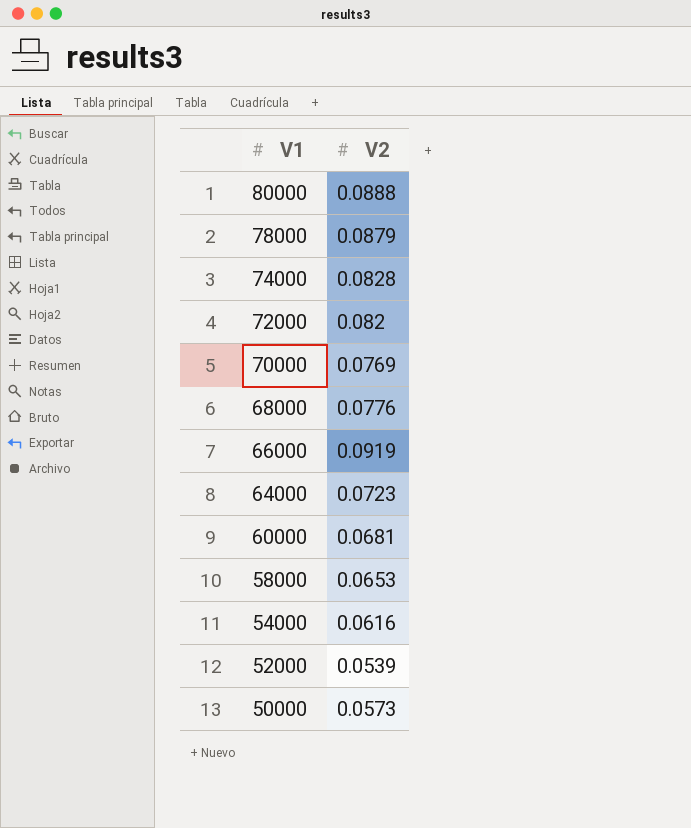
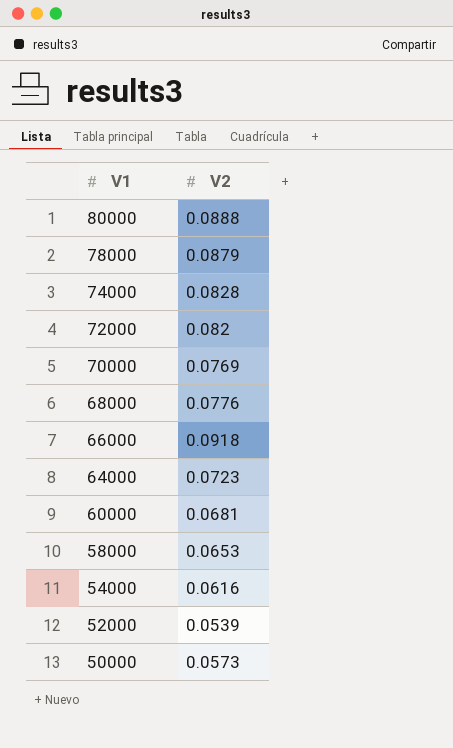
66000 | V2: 0.0919 -> 0.0918

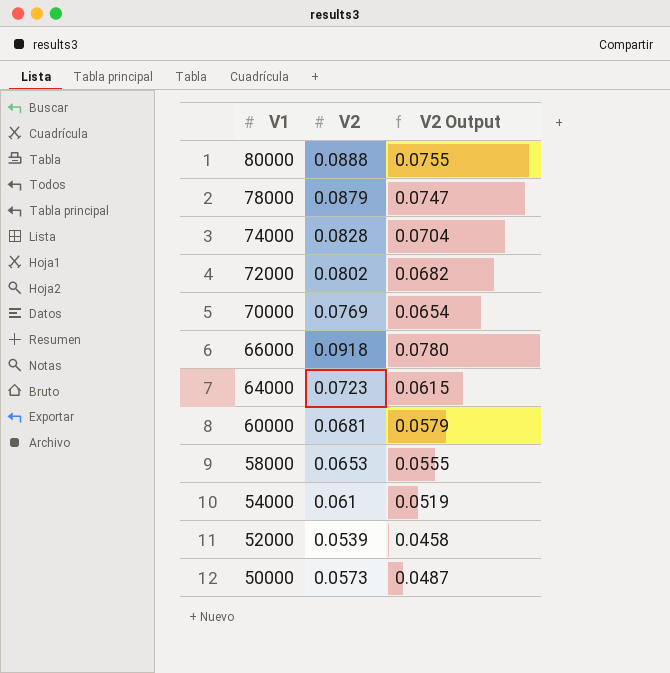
column V2 Output | formula: none -> [V2] * 0.85
row 68000: 0.0776 -> none
72000 | V2: 0.082 -> 0.0802
54000 | V2: 0.0616 -> 0.061

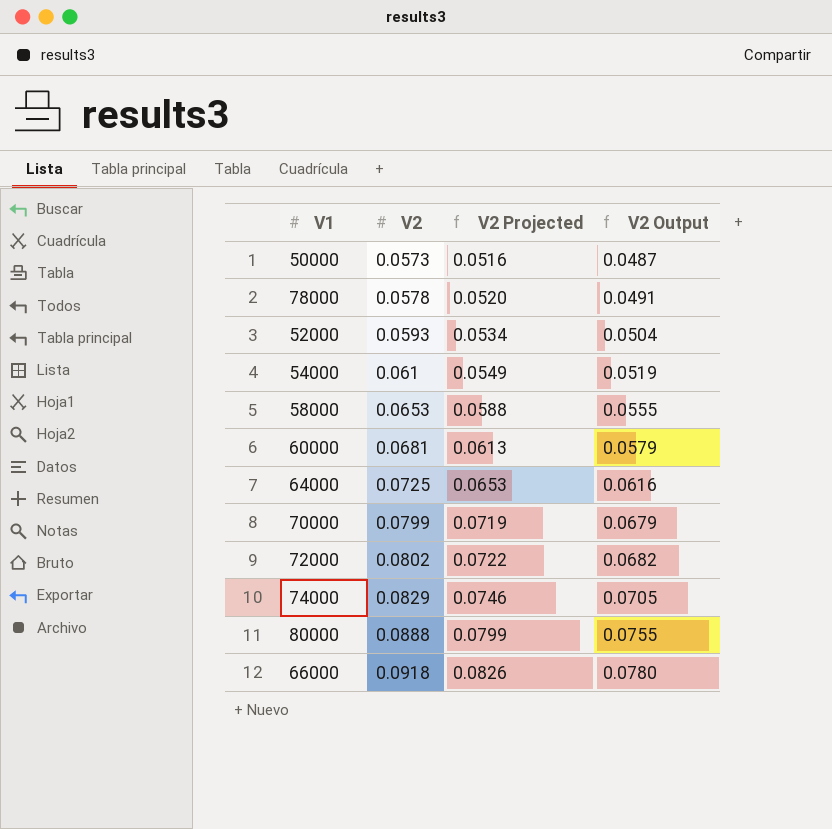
row order: V1 descending -> V2 ascending
column V2 Projected | formula: none -> [V2] * 0.9
78000 | V2: 0.0879 -> 0.0578
78000 | V2 Output: 0.0747 -> 0.0491
52000 | V2: 0.0539 -> 0.0593
52000 | V2 Output: 0.0458 -> 0.0504
64000 | V2: 0.0723 -> 0.0725
64000 | V2 Output: 0.0615 -> 0.0616
70000 | V2: 0.0769 -> 0.0799
70000 | V2 Output: 0.0654 -> 0.0679
74000 | V2: 0.0828 -> 0.0829
74000 | V2 Output: 0.0704 -> 0.0705

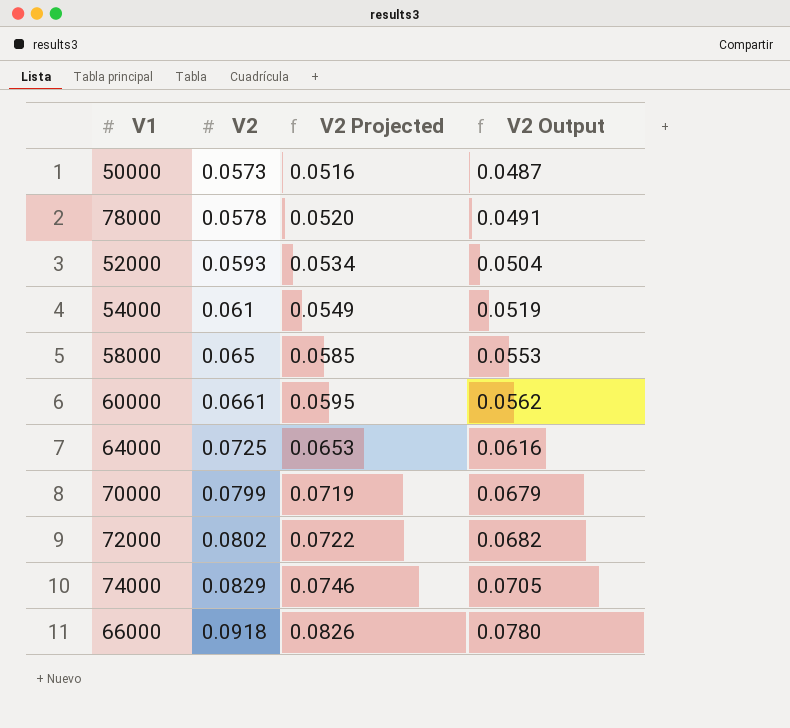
row 80000: 0.0888 | 0.0799 | 0.0755 -> none
58000 | V2: 0.0653 -> 0.065
58000 | V2 Projected: 0.0588 -> 0.0585
58000 | V2 Output: 0.0555 -> 0.0553
60000 | V2: 0.0681 -> 0.0661
60000 | V2 Projected: 0.0613 -> 0.0595
60000 | V2 Output: 0.0579 -> 0.0562

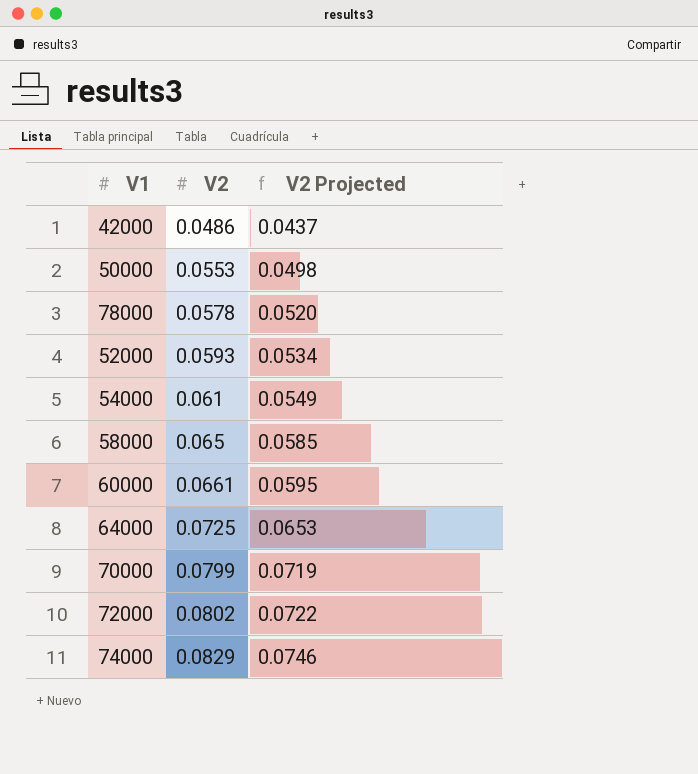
column V2 Output | formula: [V2] * 0.85 -> none
row 66000: 0.0918 | 0.0826 | 0.0780 -> none
row 42000: none -> 0.0486 | 0.0437
50000 | V2: 0.0573 -> 0.0553
50000 | V2 Projected: 0.0516 -> 0.0498

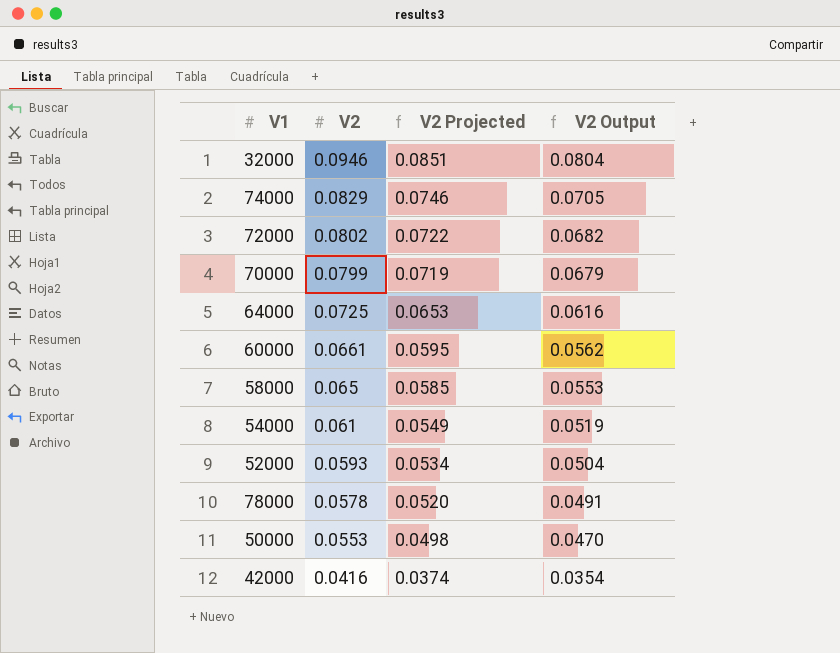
row order: V2 ascending -> V2 descending
column V2 Output | formula: none -> [V2] * 0.85
row 32000: none -> 0.0946 | 0.0851 | 0.0804
42000 | V2: 0.0486 -> 0.0416
42000 | V2 Projected: 0.0437 -> 0.0374

